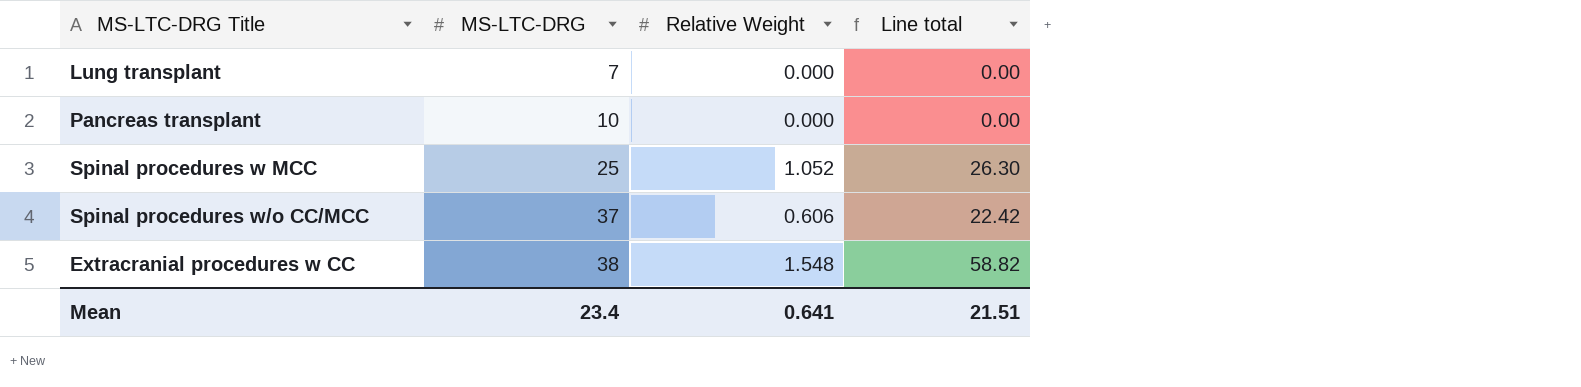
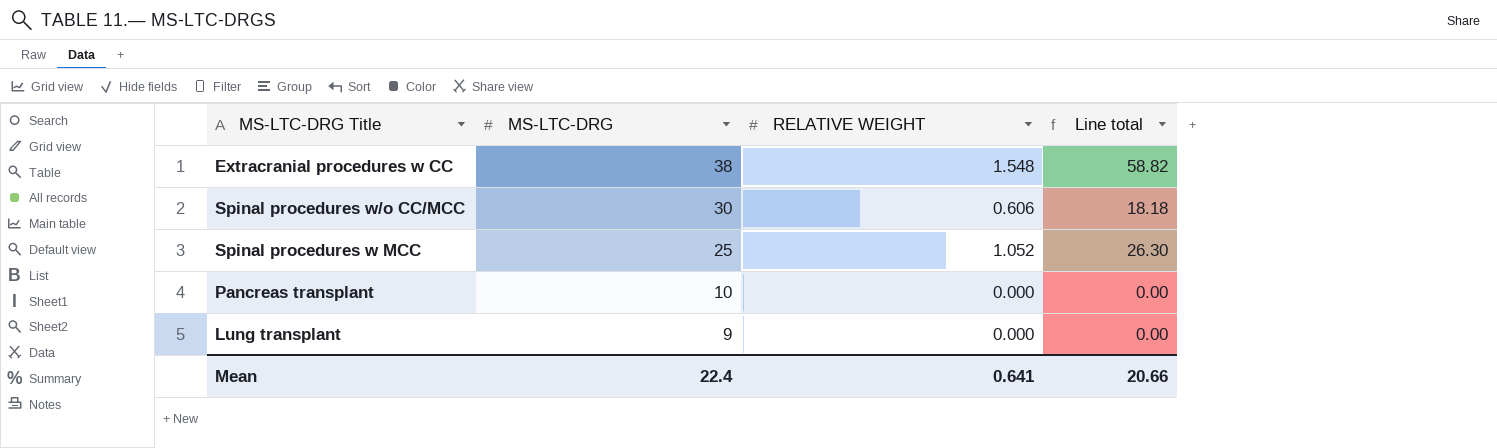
row order: MS-LTC-DRG ascending -> MS-LTC-DRG descending
column name: Relative Weight -> RELATIVE WEIGHT
Spinal procedures w/o CC/MCC | MS-LTC-DRG: 37 -> 30
Spinal procedures w/o CC/MCC | Line total: 22.42 -> 18.18
Lung transplant | MS-LTC-DRG: 7 -> 9
Mean | MS-LTC-DRG: 23.4 -> 22.4
Mean | Line total: 21.51 -> 20.66

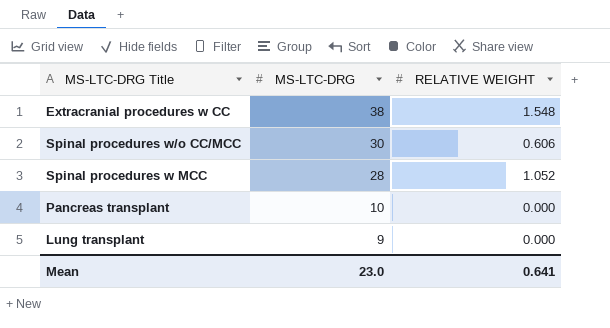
column Line total | formula: [MS-LTC-DRG] * [RELATIVE WEIGHT] -> none
Spinal procedures w MCC | MS-LTC-DRG: 25 -> 28
Mean | MS-LTC-DRG: 22.4 -> 23.0

